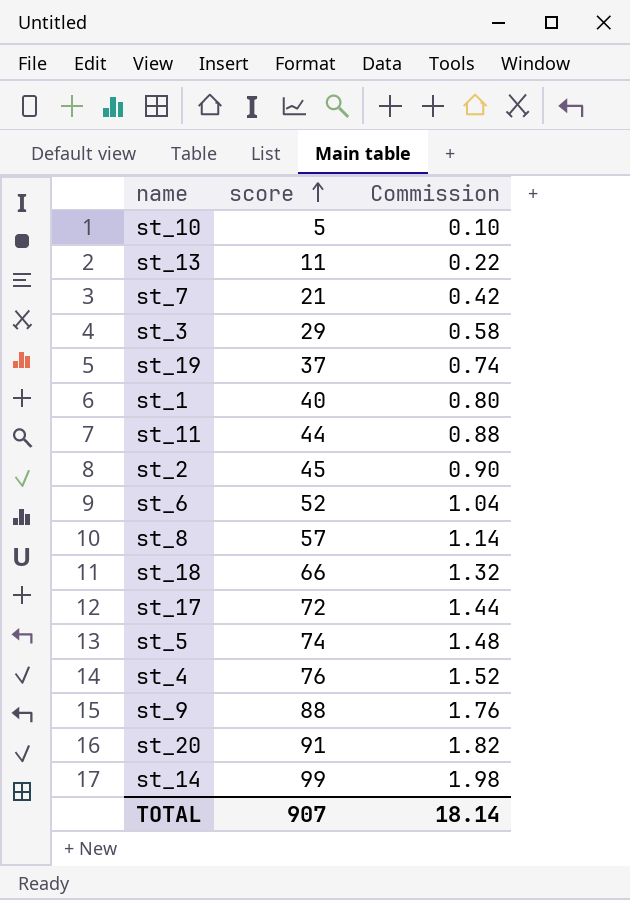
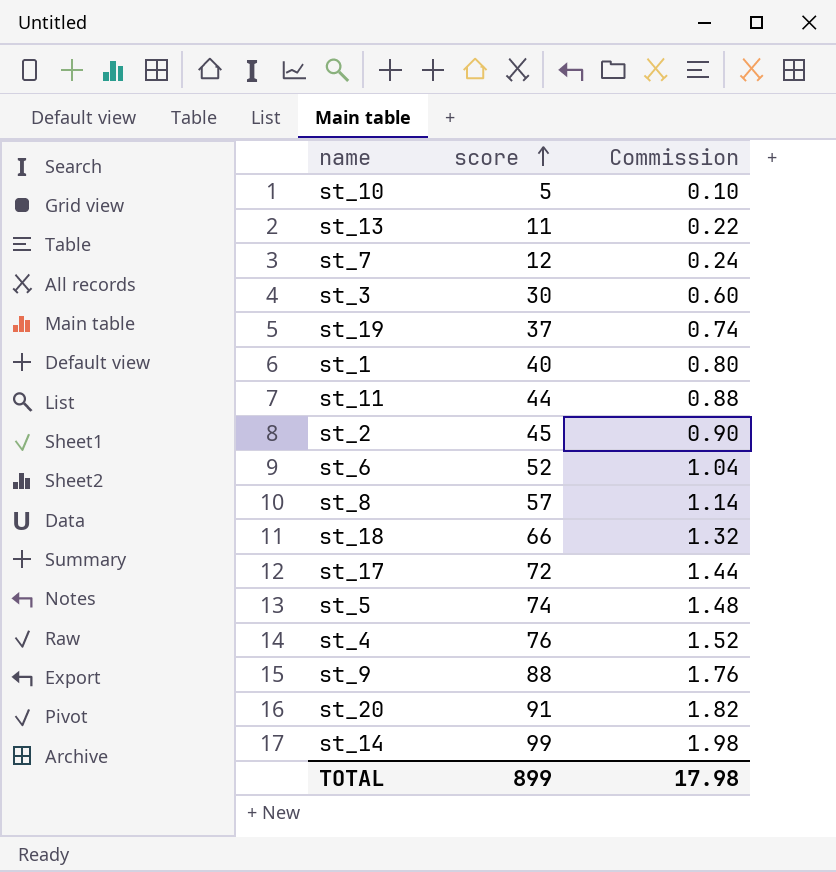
st_7 | score: 21 -> 12
st_7 | Commission: 0.42 -> 0.24
st_3 | score: 29 -> 30
st_3 | Commission: 0.58 -> 0.60
TOTAL | score: 907 -> 899
TOTAL | Commission: 18.14 -> 17.98

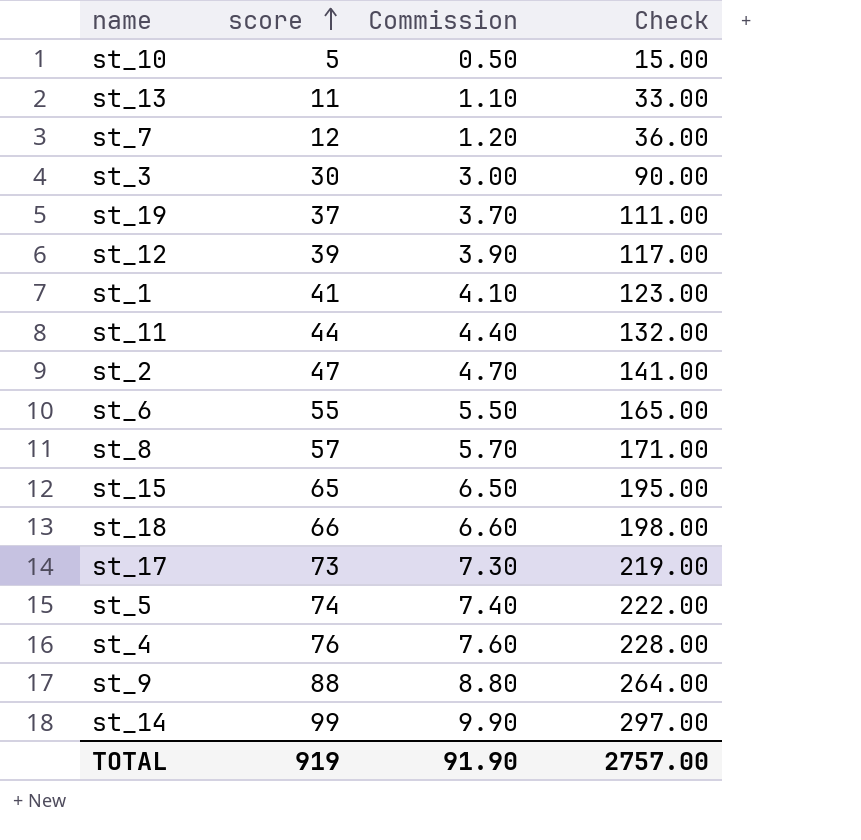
column Commission | formula: [score] * 0.02 -> [score] * 0.1
column Check | formula: none -> [score] * 3
row st_20: 91 | 1.82 -> none
row st_12: none -> 39 | 3.90 | 117.00
st_1 | score: 40 -> 41
st_2 | score: 45 -> 47
st_6 | score: 52 -> 55
row st_15: none -> 65 | 6.50 | 195.00
st_17 | score: 72 -> 73
TOTAL | score: 899 -> 919
TOTAL | Commission: 17.98 -> 91.90

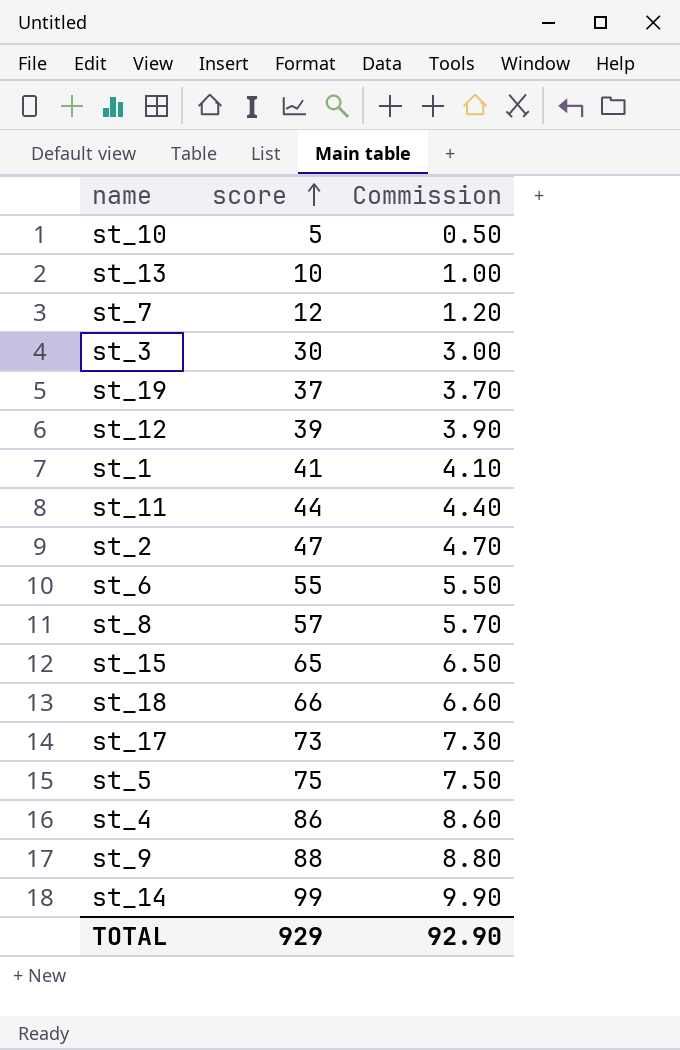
column Check | formula: [score] * 3 -> none
st_13 | score: 11 -> 10
st_13 | Commission: 1.10 -> 1.00
st_5 | score: 74 -> 75
st_5 | Commission: 7.40 -> 7.50
st_4 | score: 76 -> 86
st_4 | Commission: 7.60 -> 8.60
TOTAL | score: 919 -> 929
TOTAL | Commission: 91.90 -> 92.90

